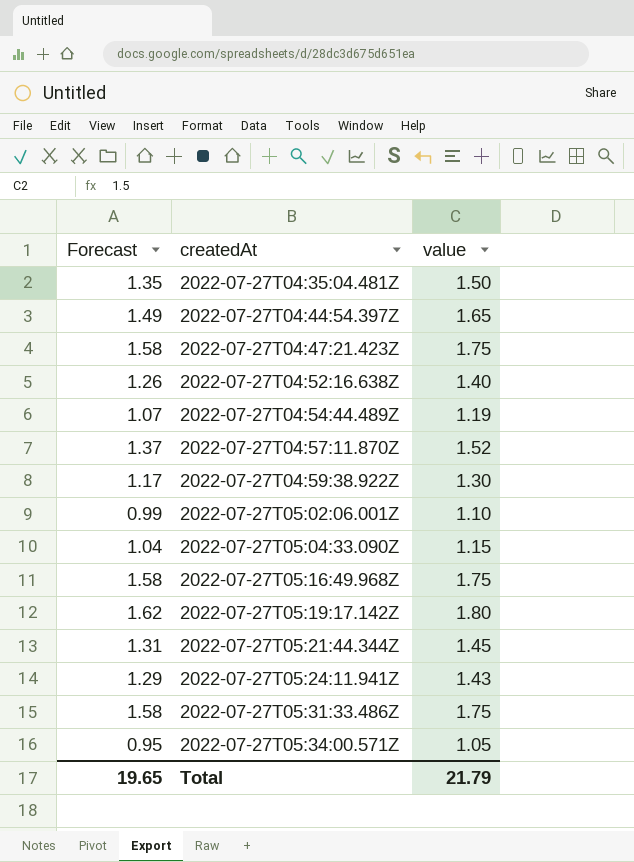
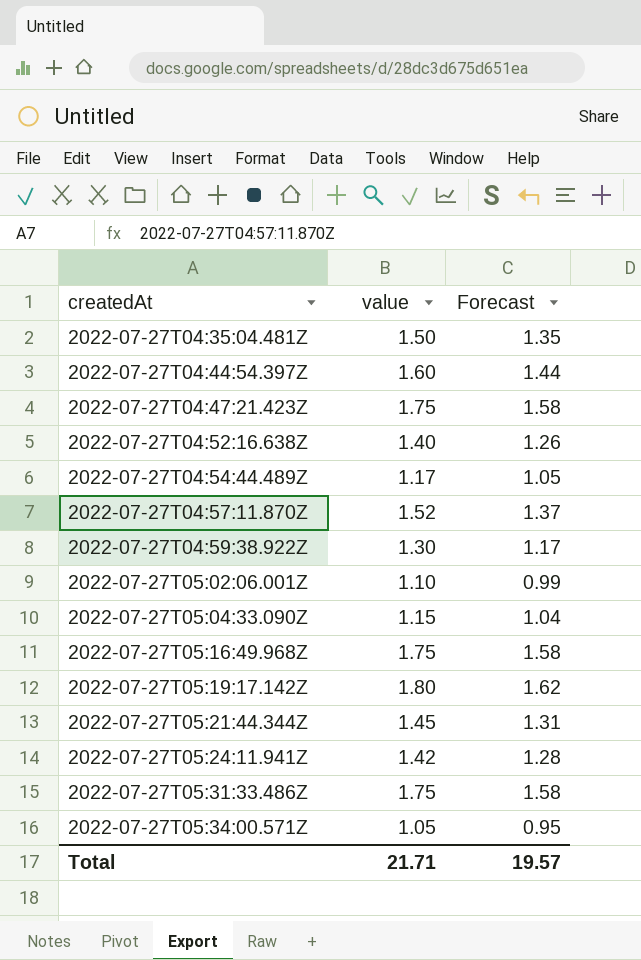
column Forecast | position: 1 -> 3
2022-07-27T04:44:54.397Z | value: 1.65 -> 1.60
2022-07-27T04:44:54.397Z | Forecast: 1.49 -> 1.44
2022-07-27T04:54:44.489Z | value: 1.19 -> 1.17
2022-07-27T04:54:44.489Z | Forecast: 1.07 -> 1.05
2022-07-27T05:24:11.941Z | value: 1.43 -> 1.42
2022-07-27T05:24:11.941Z | Forecast: 1.29 -> 1.28
Total | value: 21.79 -> 21.71
Total | Forecast: 19.65 -> 19.57

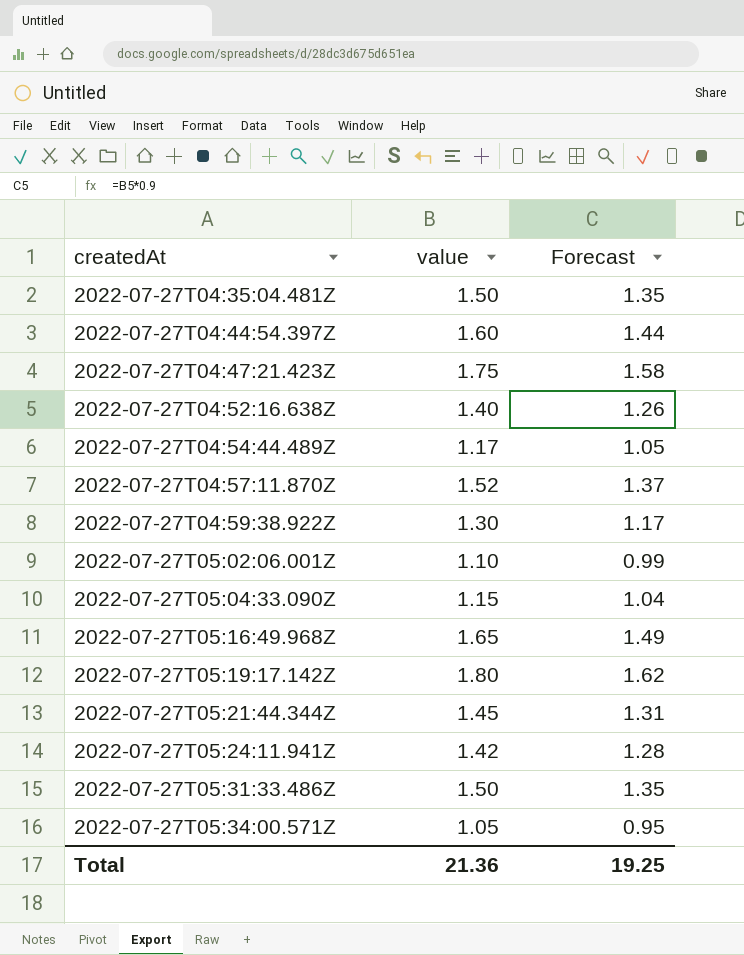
2022-07-27T05:16:49.968Z | value: 1.75 -> 1.65
2022-07-27T05:16:49.968Z | Forecast: 1.58 -> 1.49
2022-07-27T05:31:33.486Z | value: 1.75 -> 1.50
2022-07-27T05:31:33.486Z | Forecast: 1.58 -> 1.35
Total | value: 21.71 -> 21.36
Total | Forecast: 19.57 -> 19.25

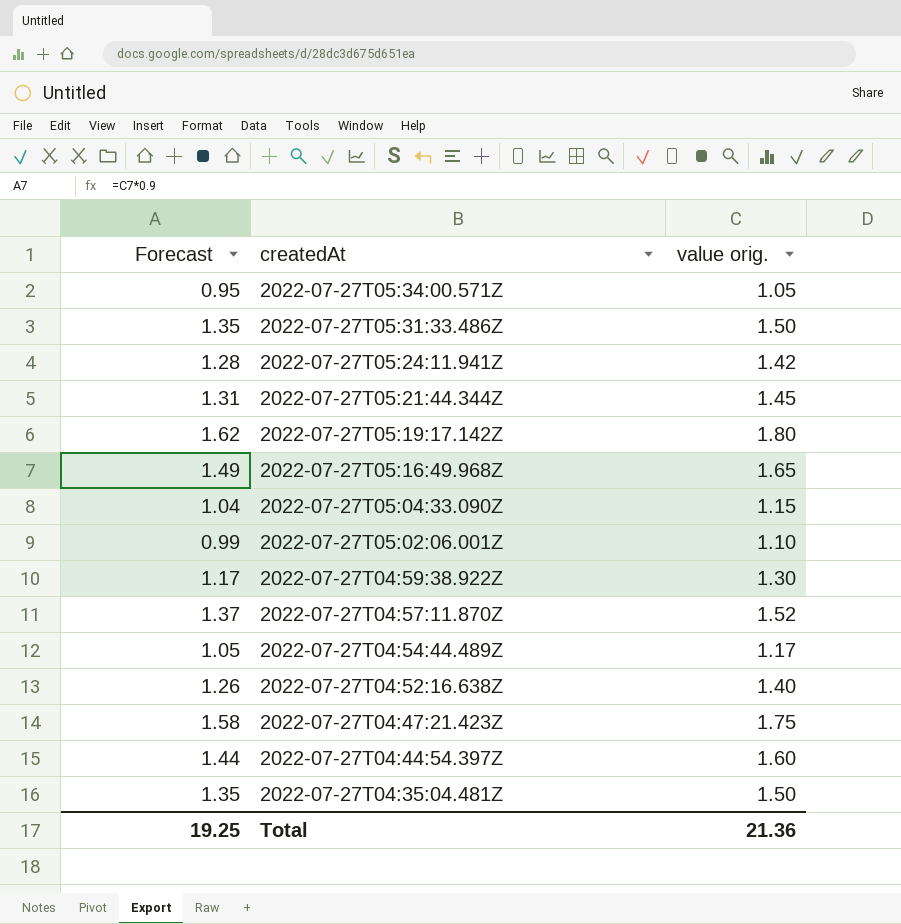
row order: createdAt ascending -> createdAt descending
column Forecast | position: 3 -> 1
column name: value -> value orig.

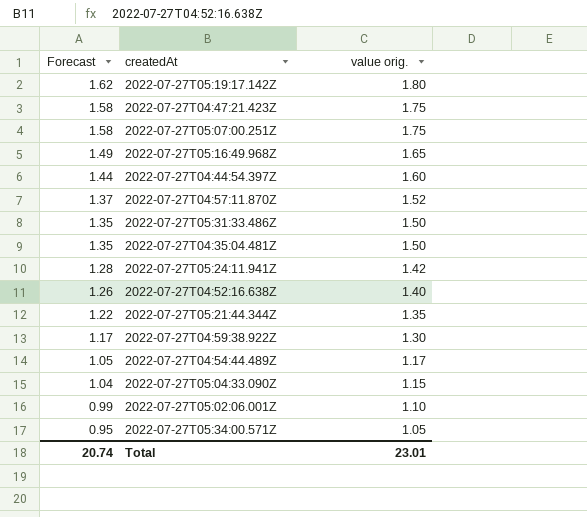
row order: createdAt descending -> Forecast descending
row 2022-07-27T05:07:00.251Z: none -> 1.58 | 1.75
2022-07-27T05:21:44.344Z | Forecast: 1.31 -> 1.22
2022-07-27T05:21:44.344Z | value orig.: 1.45 -> 1.35
Total | Forecast: 19.25 -> 20.74
Total | value orig.: 21.36 -> 23.01

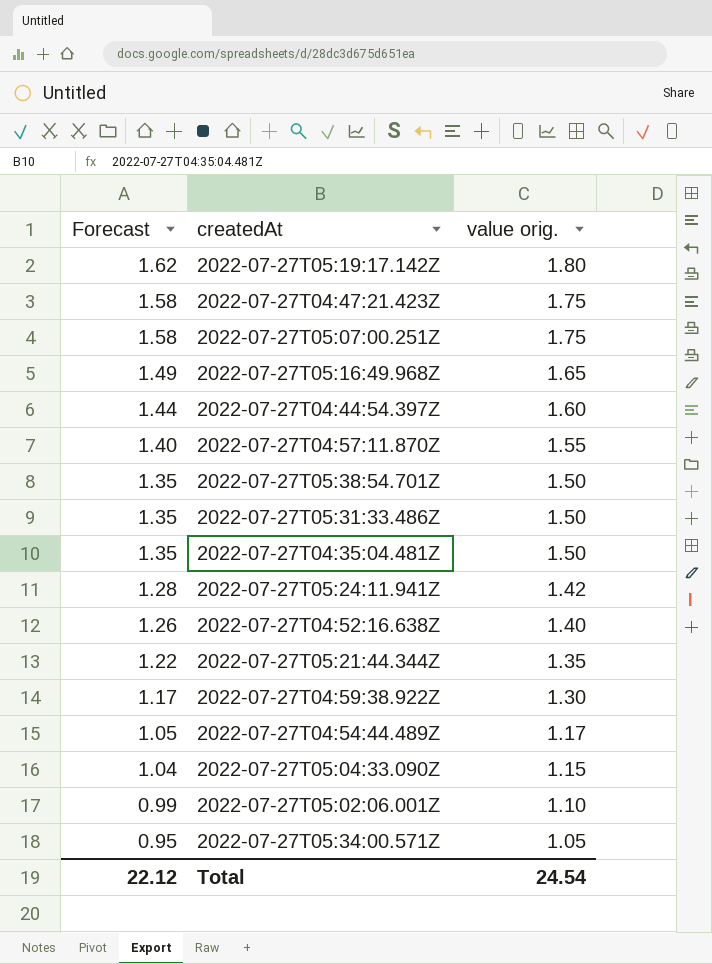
2022-07-27T04:57:11.870Z | Forecast: 1.37 -> 1.40
2022-07-27T04:57:11.870Z | value orig.: 1.52 -> 1.55
row 2022-07-27T05:38:54.701Z: none -> 1.35 | 1.50
Total | Forecast: 20.74 -> 22.12
Total | value orig.: 23.01 -> 24.54

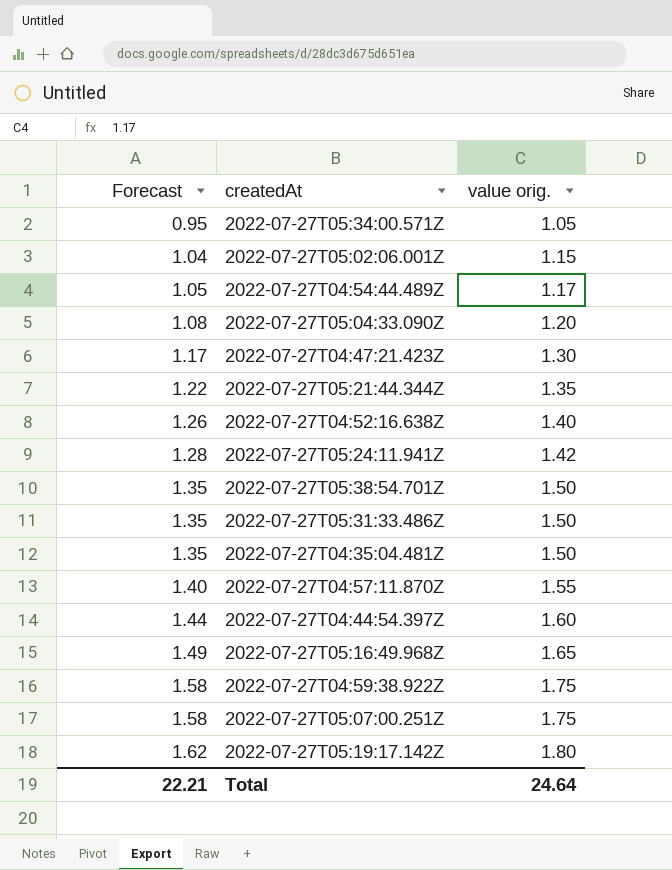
row order: Forecast descending -> Forecast ascending
2022-07-27T05:02:06.001Z | Forecast: 0.99 -> 1.04
2022-07-27T05:02:06.001Z | value orig.: 1.10 -> 1.15
2022-07-27T05:04:33.090Z | Forecast: 1.04 -> 1.08
2022-07-27T05:04:33.090Z | value orig.: 1.15 -> 1.20
2022-07-27T04:47:21.423Z | Forecast: 1.58 -> 1.17
2022-07-27T04:47:21.423Z | value orig.: 1.75 -> 1.30
2022-07-27T04:59:38.922Z | Forecast: 1.17 -> 1.58
2022-07-27T04:59:38.922Z | value orig.: 1.30 -> 1.75
Total | Forecast: 22.12 -> 22.21
Total | value orig.: 24.54 -> 24.64

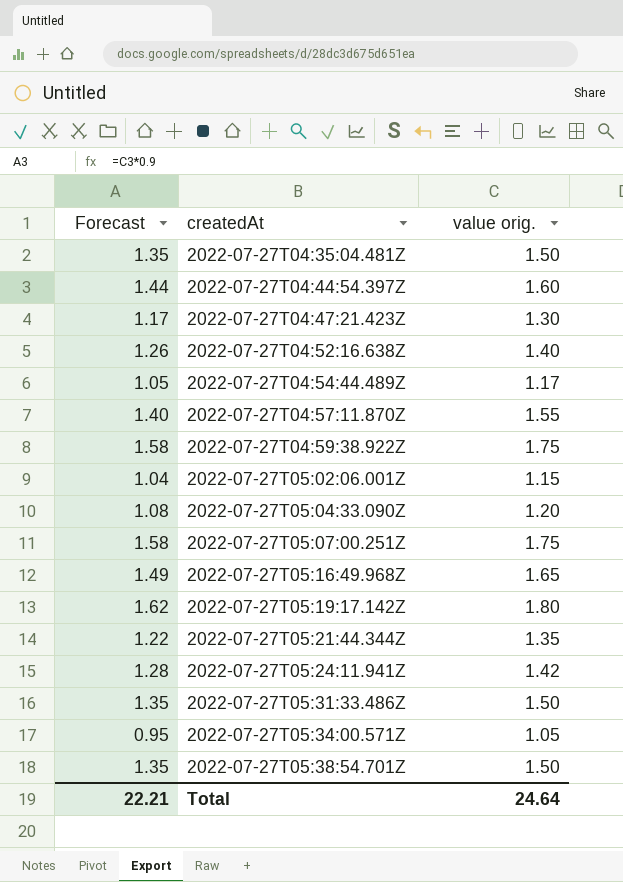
row order: Forecast ascending -> createdAt ascending

